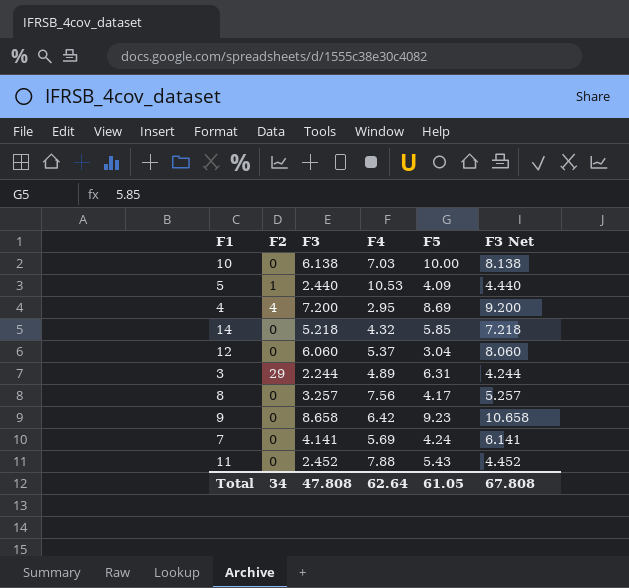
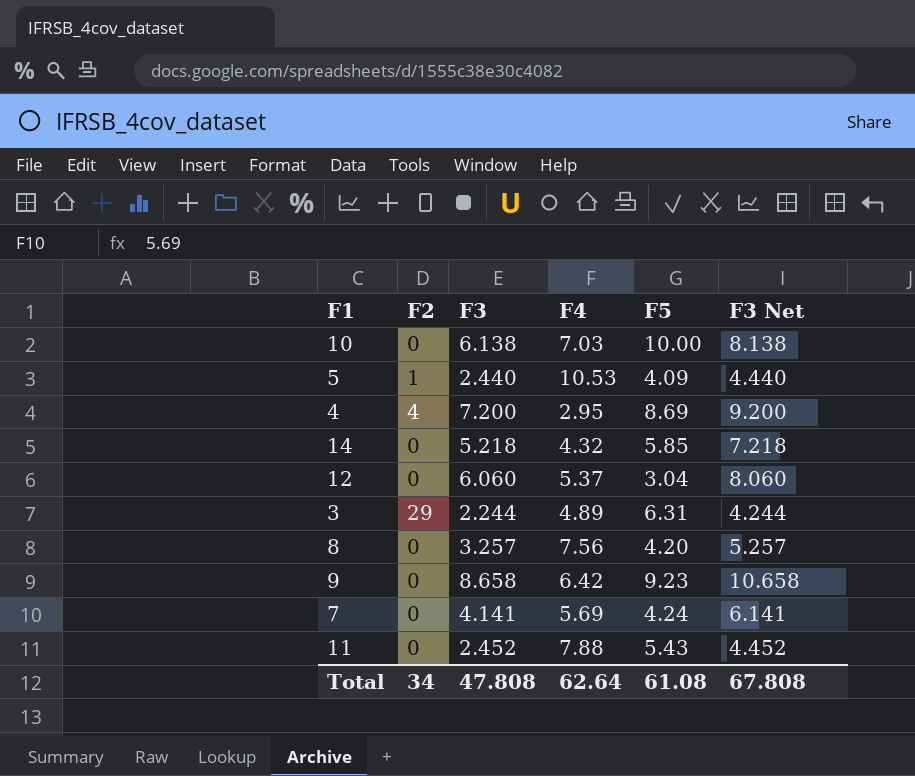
8 | F5: 4.17 -> 4.20
Total | F5: 61.05 -> 61.08

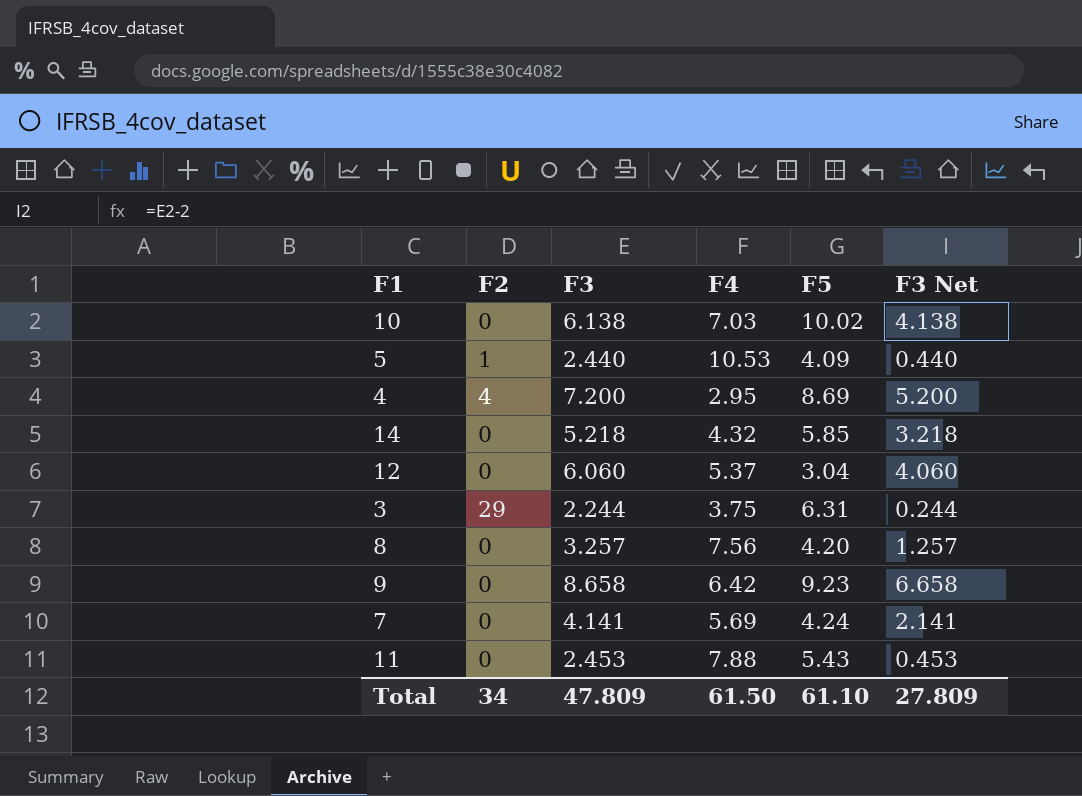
column F3 Net | formula: [F3] + 2 -> [F3] - 2
10 | F5: 10.00 -> 10.02
3 | F4: 4.89 -> 3.75
11 | F3: 2.452 -> 2.453
Total | F3: 47.808 -> 47.809
Total | F4: 62.64 -> 61.50
Total | F5: 61.08 -> 61.10
Total | F3 Net: 67.808 -> 27.809

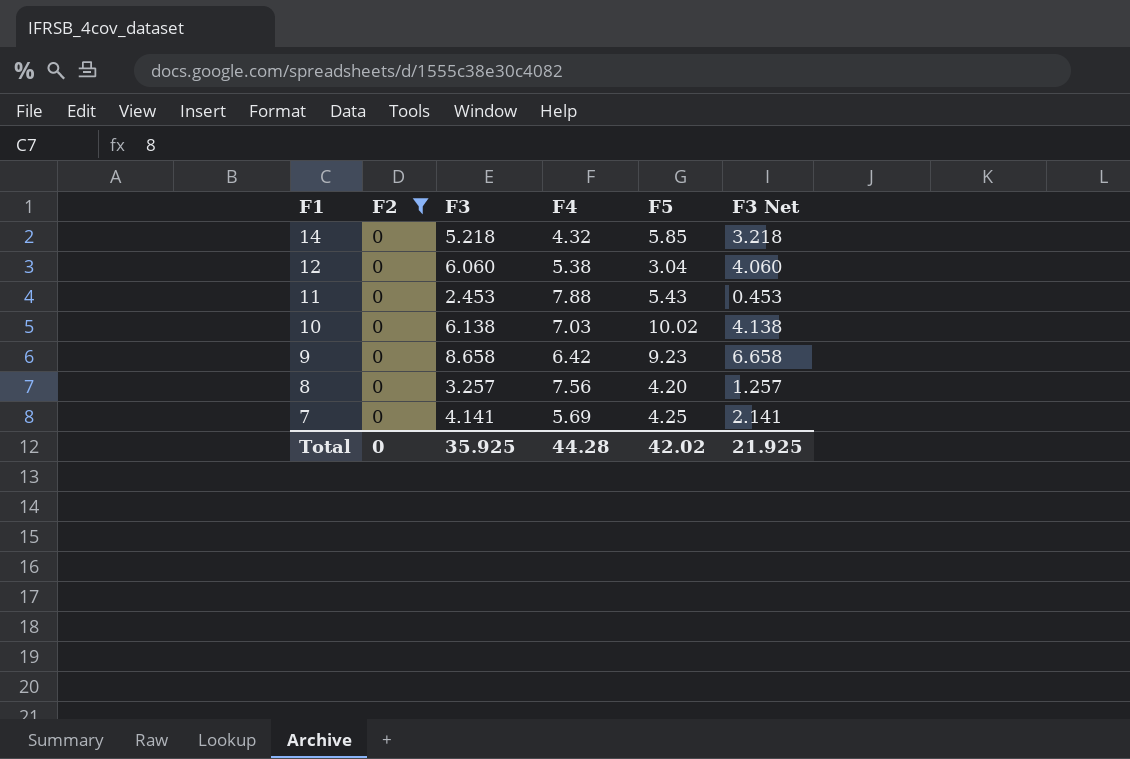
filter: none -> F2 = 0
row order: none -> F1 descending
12 | F4: 5.37 -> 5.38
7 | F5: 4.24 -> 4.25
Total | F2: 34 -> 0
Total | F3: 47.809 -> 35.925
Total | F4: 61.50 -> 44.28
Total | F5: 61.10 -> 42.02
Total | F3 Net: 27.809 -> 21.925

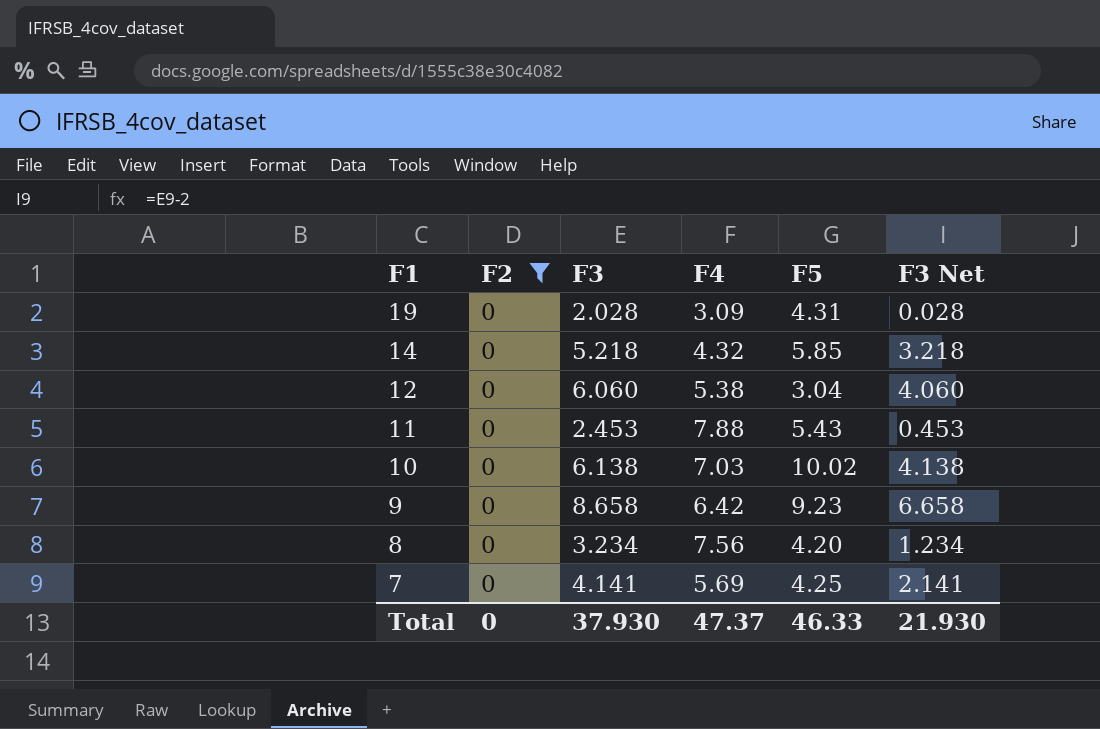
row 19: none -> 0 | 2.028 | 3.09 | 4.31 | 0.028
8 | F3: 3.257 -> 3.234
8 | F3 Net: 1.257 -> 1.234
Total | F3: 35.925 -> 37.930
Total | F4: 44.28 -> 47.37
Total | F5: 42.02 -> 46.33
Total | F3 Net: 21.925 -> 21.930

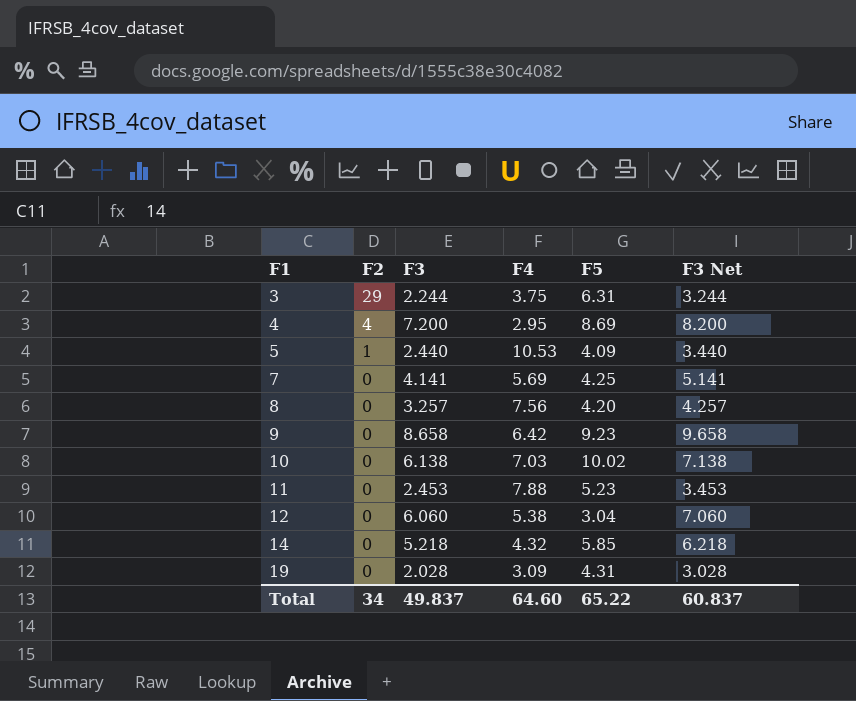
filter: F2 = 0 -> none
row order: F1 descending -> F1 ascending
column F3 Net | formula: [F3] - 2 -> [F3] + 1
8 | F3: 3.234 -> 3.257
11 | F5: 5.43 -> 5.23
Total | F2: 0 -> 34
Total | F3: 37.930 -> 49.837
Total | F4: 47.37 -> 64.60
Total | F5: 46.33 -> 65.22
Total | F3 Net: 21.930 -> 60.837

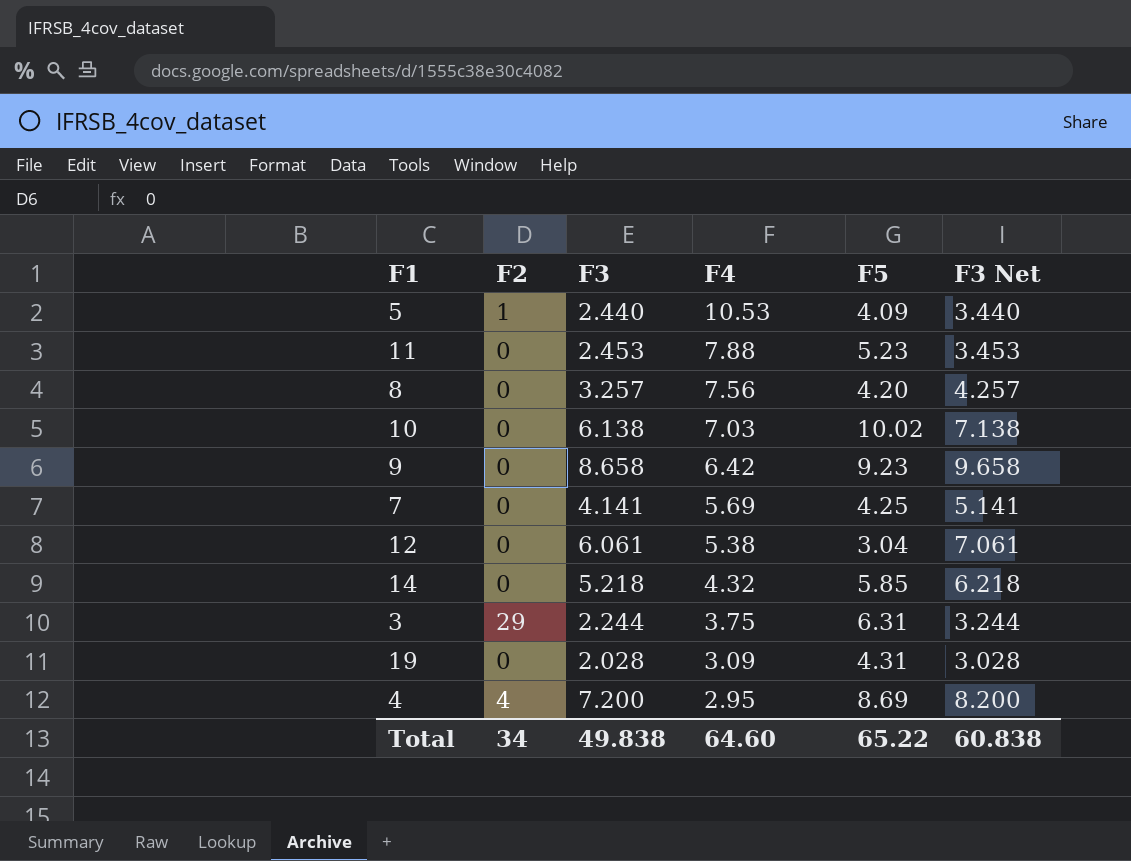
row order: F1 ascending -> F4 descending
12 | F3: 6.060 -> 6.061
12 | F3 Net: 7.060 -> 7.061
Total | F3: 49.837 -> 49.838
Total | F3 Net: 60.837 -> 60.838

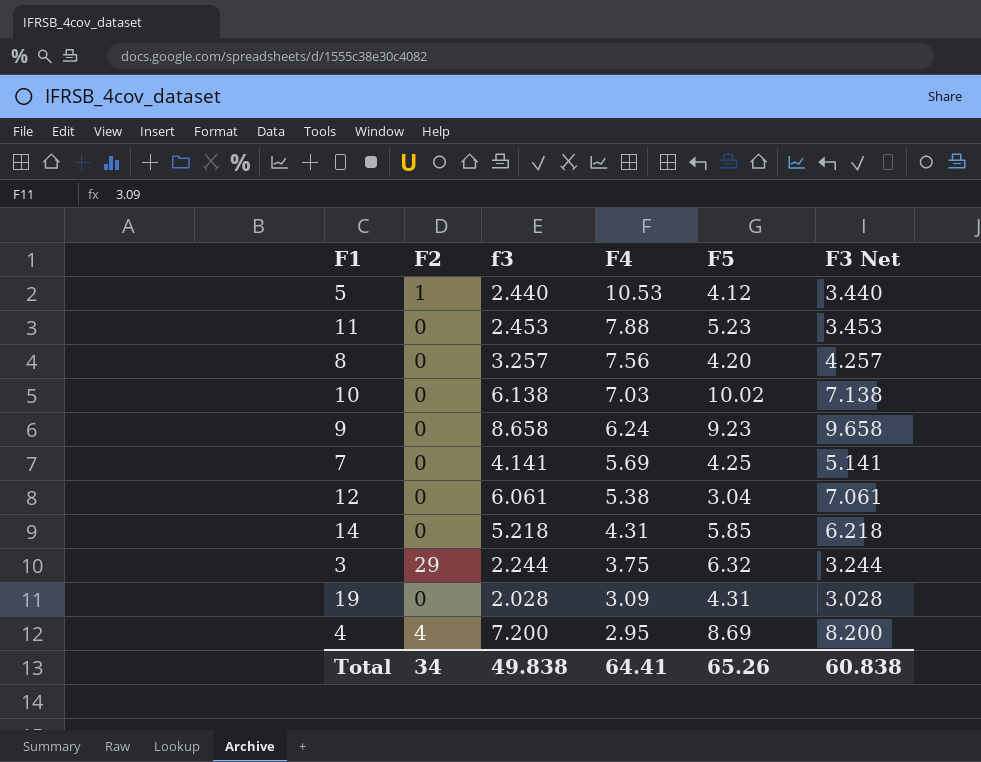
column name: F3 -> f3
5 | F5: 4.09 -> 4.12
9 | F4: 6.42 -> 6.24
14 | F4: 4.32 -> 4.31
3 | F5: 6.31 -> 6.32
Total | F4: 64.60 -> 64.41
Total | F5: 65.22 -> 65.26

